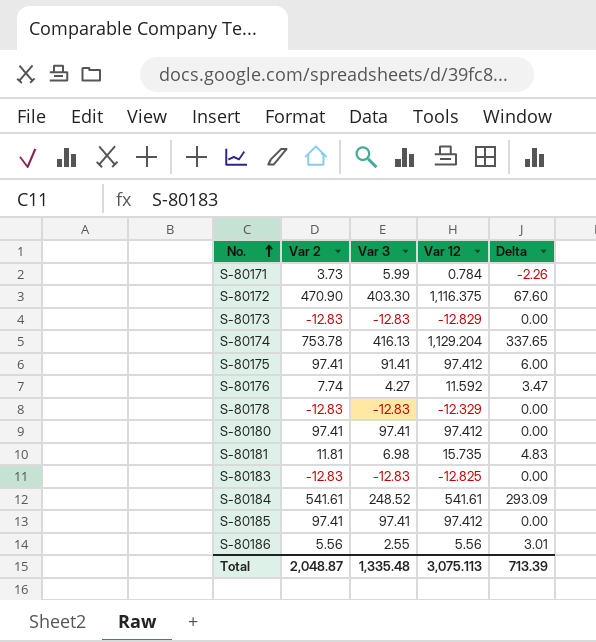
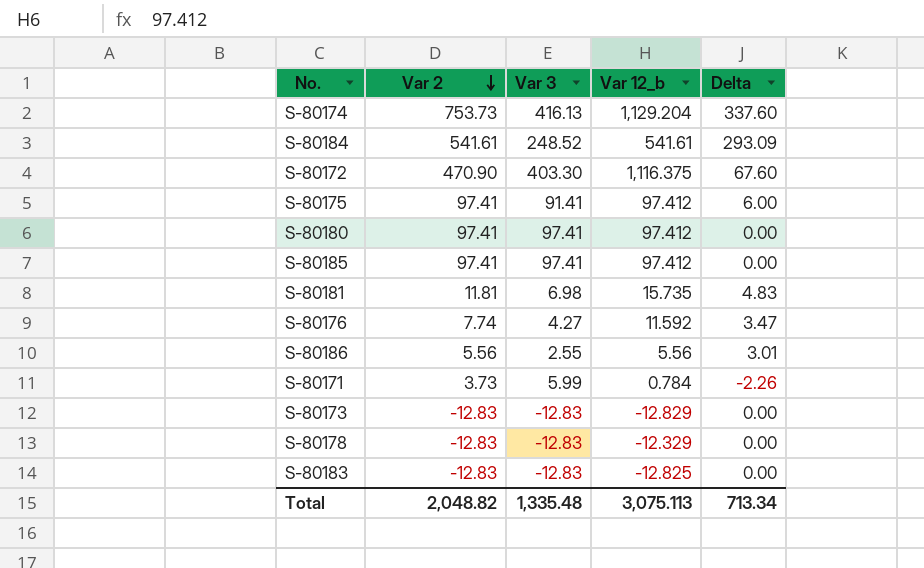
row order: No. ascending -> Var 2 descending
column name: Var 12 -> Var 12_b
S-80174 | Var 2: 753.78 -> 753.73
S-80174 | Delta: 337.65 -> 337.60
Total | Var 2: 2,048.87 -> 2,048.82
Total | Delta: 713.39 -> 713.34

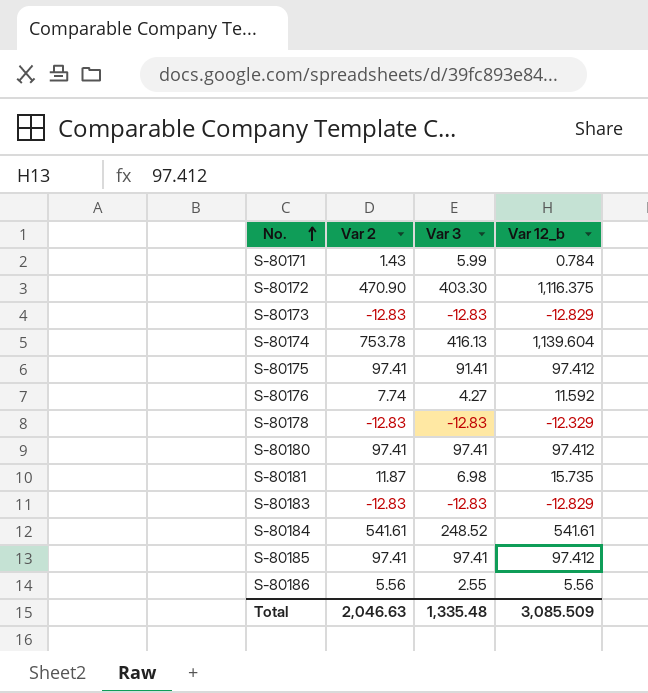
row order: Var 2 descending -> No. ascending
column Delta | formula: [Var 2] - [Var 3] -> none
S-80171 | Var 2: 3.73 -> 1.43
S-80174 | Var 2: 753.73 -> 753.78
S-80174 | Var 12_b: 1,129.204 -> 1,139.604
S-80181 | Var 2: 11.81 -> 11.87
S-80183 | Var 12_b: -12.825 -> -12.829
Total | Var 2: 2,048.82 -> 2,046.63
Total | Var 12_b: 3,075.113 -> 3,085.509

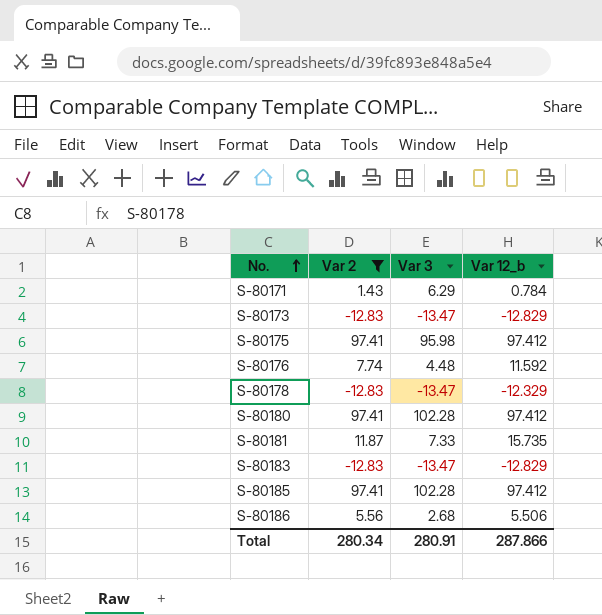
filter: none -> Var 2 <= 97.41
S-80171 | Var 3: 5.99 -> 6.29
S-80173 | Var 3: -12.83 -> -13.47
S-80175 | Var 3: 91.41 -> 95.98
S-80176 | Var 3: 4.27 -> 4.48
S-80178 | Var 3: -12.83 -> -13.47
S-80180 | Var 3: 97.41 -> 102.28
S-80181 | Var 3: 6.98 -> 7.33
S-80183 | Var 3: -12.83 -> -13.47
S-80185 | Var 3: 97.41 -> 102.28
S-80186 | Var 3: 2.55 -> 2.68
S-80186 | Var 12_b: 5.56 -> 5.506
Total | Var 2: 2,046.63 -> 280.34
Total | Var 3: 1,335.48 -> 280.91
Total | Var 12_b: 3,085.509 -> 287.866

